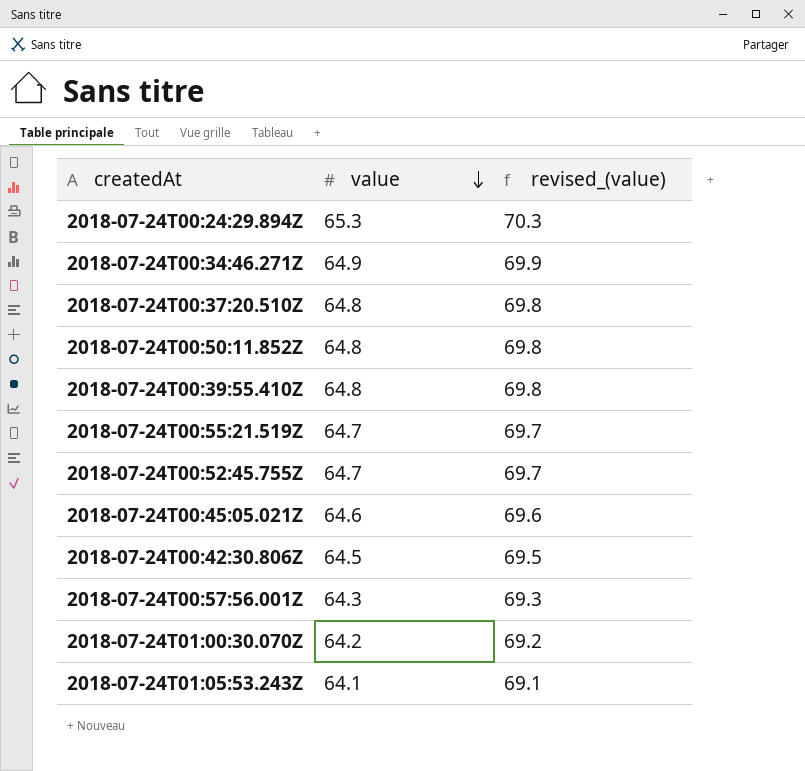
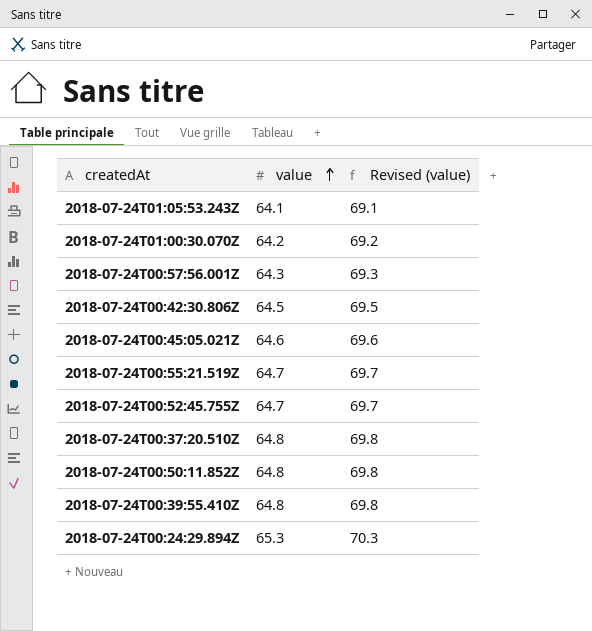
row order: value descending -> value ascending
column name: revised_(value) -> Revised (value)
row 2018-07-24T00:34:46.271Z: 64.9 | 69.9 -> none

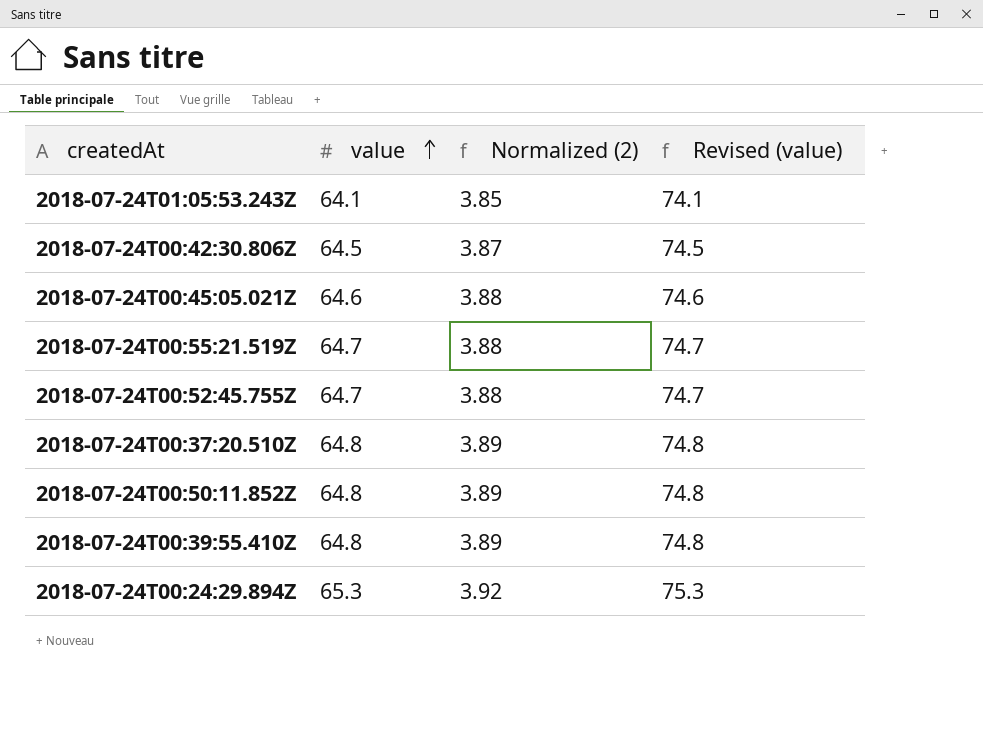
column Normalized (2) | formula: none -> [value] * 0.06
column Revised (value) | formula: [value] + 5 -> [value] + 10
row 2018-07-24T01:00:30.070Z: 64.2 | 69.2 -> none
row 2018-07-24T00:57:56.001Z: 64.3 | 69.3 -> none

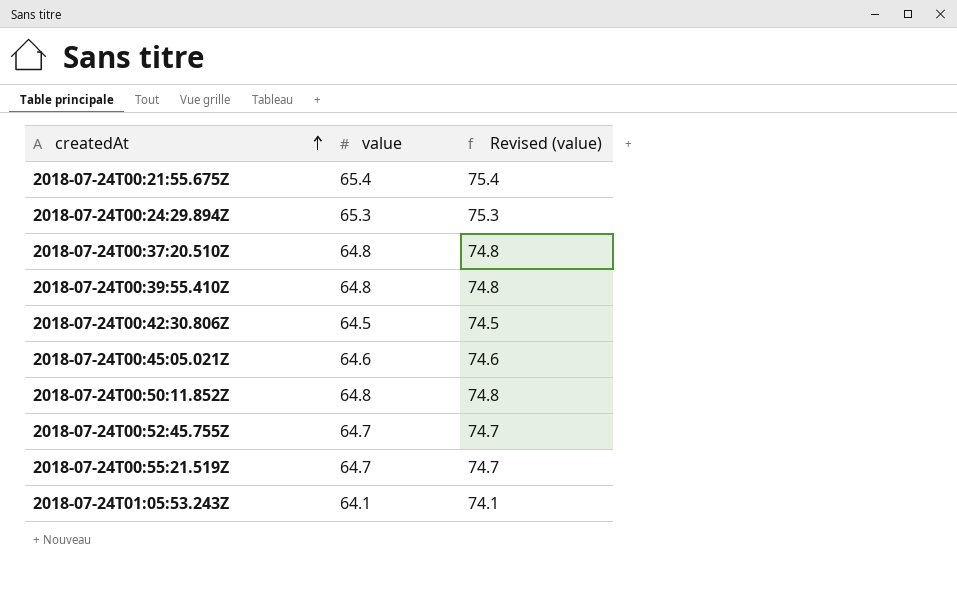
row order: value ascending -> createdAt ascending
column Normalized (2) | formula: [value] * 0.06 -> none
row 2018-07-24T00:21:55.675Z: none -> 65.4 | 75.4

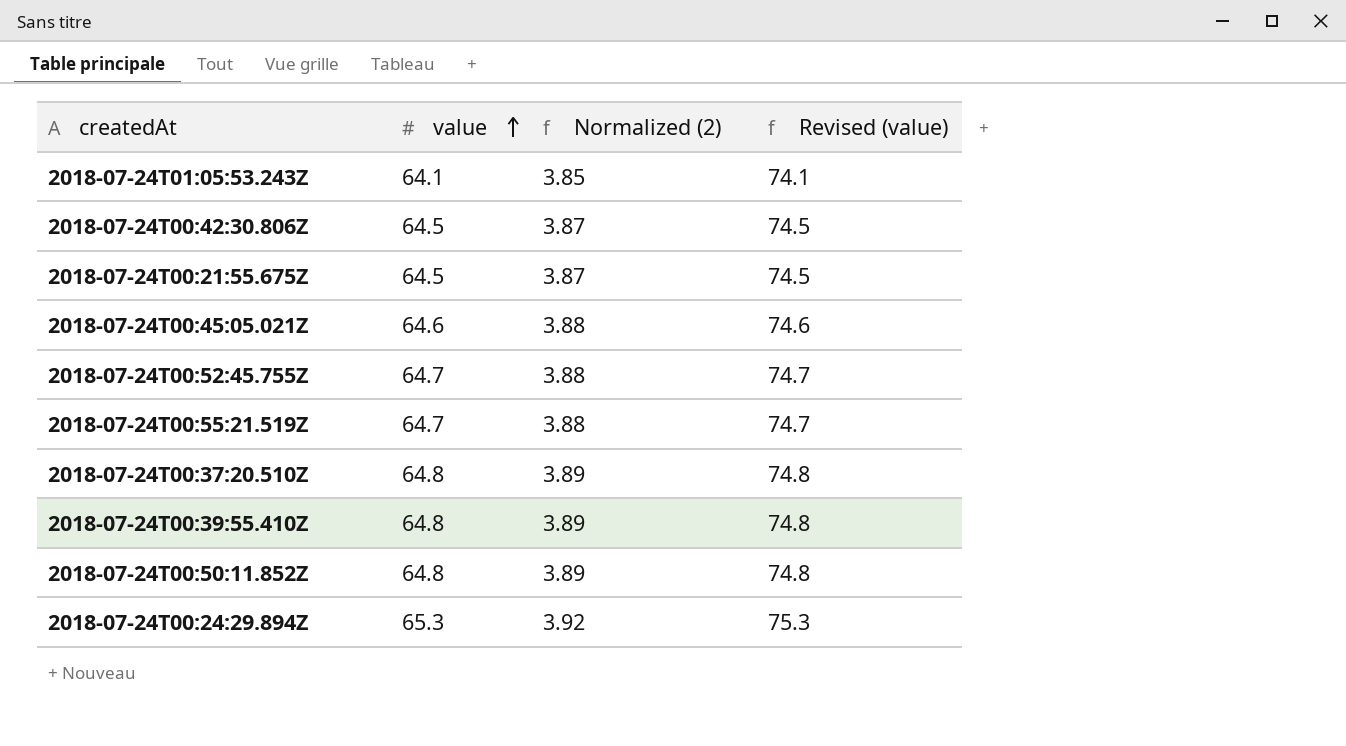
row order: createdAt ascending -> value ascending
column Normalized (2) | formula: none -> [value] * 0.06
2018-07-24T00:21:55.675Z | value: 65.4 -> 64.5
2018-07-24T00:21:55.675Z | Revised (value): 75.4 -> 74.5

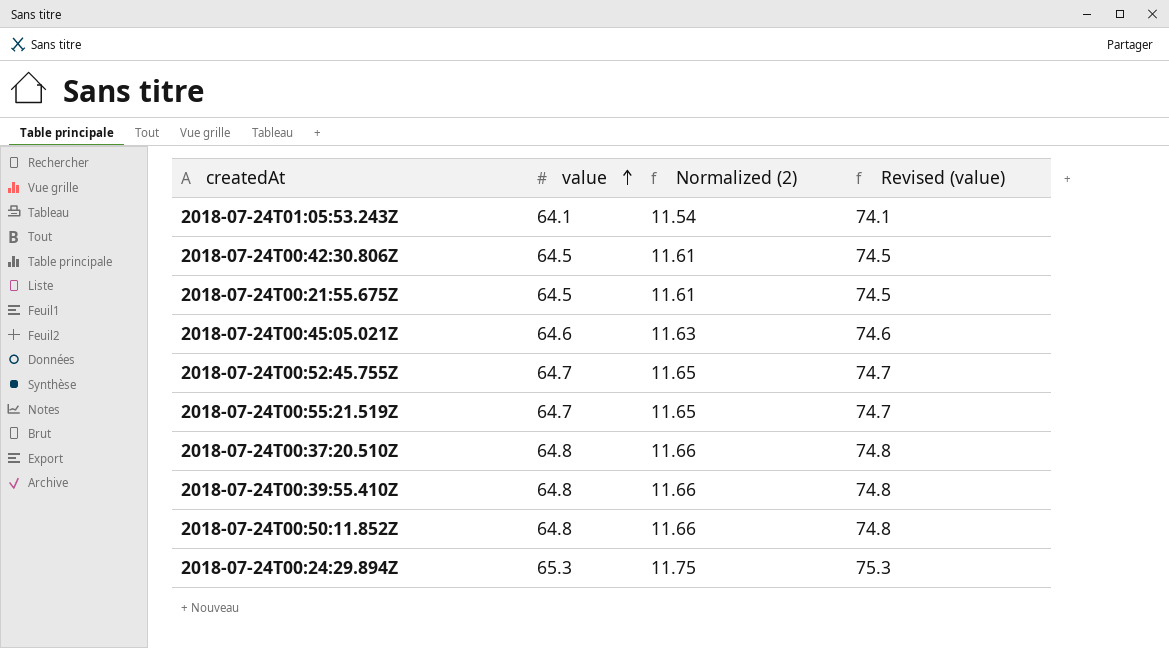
column Normalized (2) | formula: [value] * 0.06 -> [value] * 0.18

